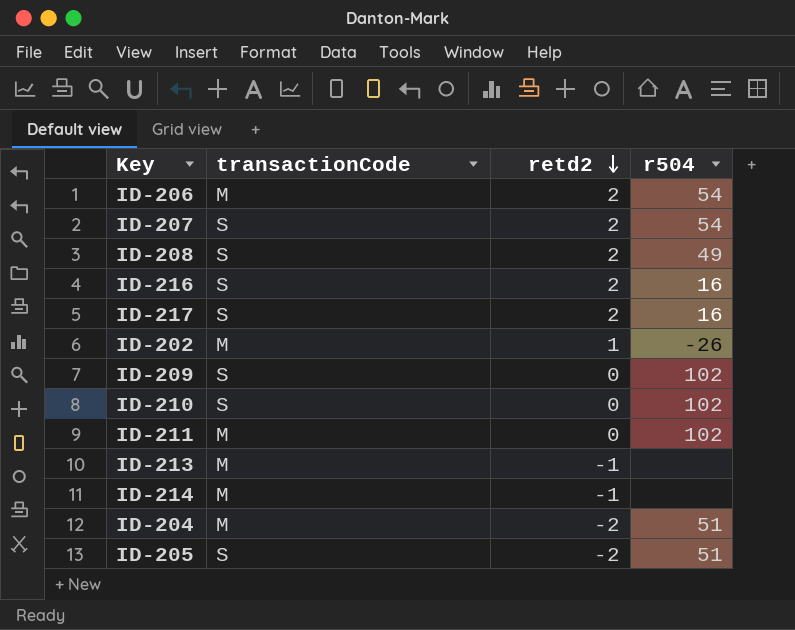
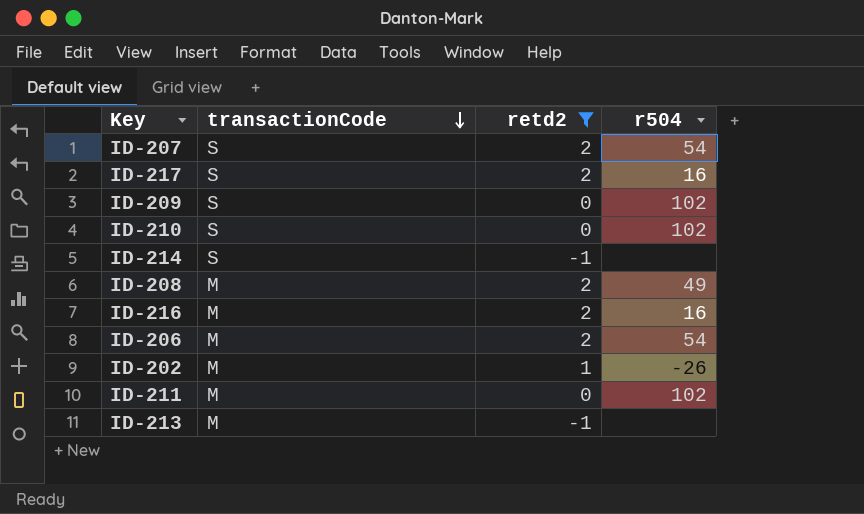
filter: none -> retd2 != -2
row order: retd2 descending -> transactionCode descending
ID-214 | transactionCode: M -> S
ID-208 | transactionCode: S -> M
ID-216 | transactionCode: S -> M

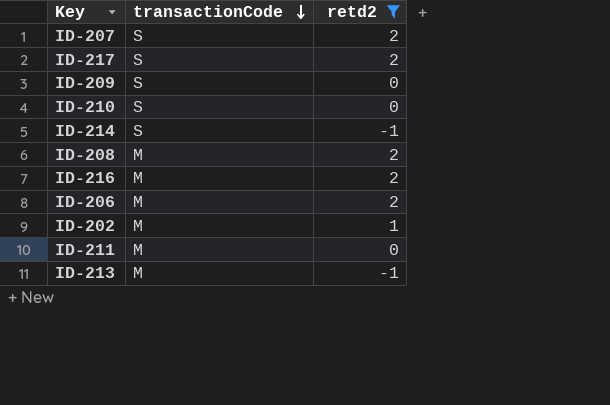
column r504 | position: 4 -> none

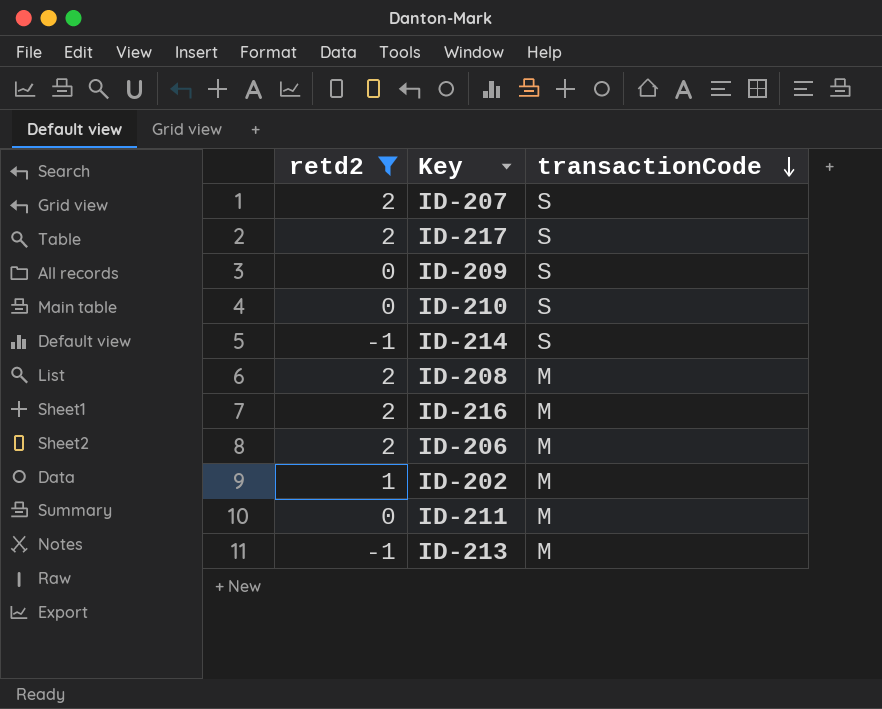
column retd2 | position: 3 -> 1

